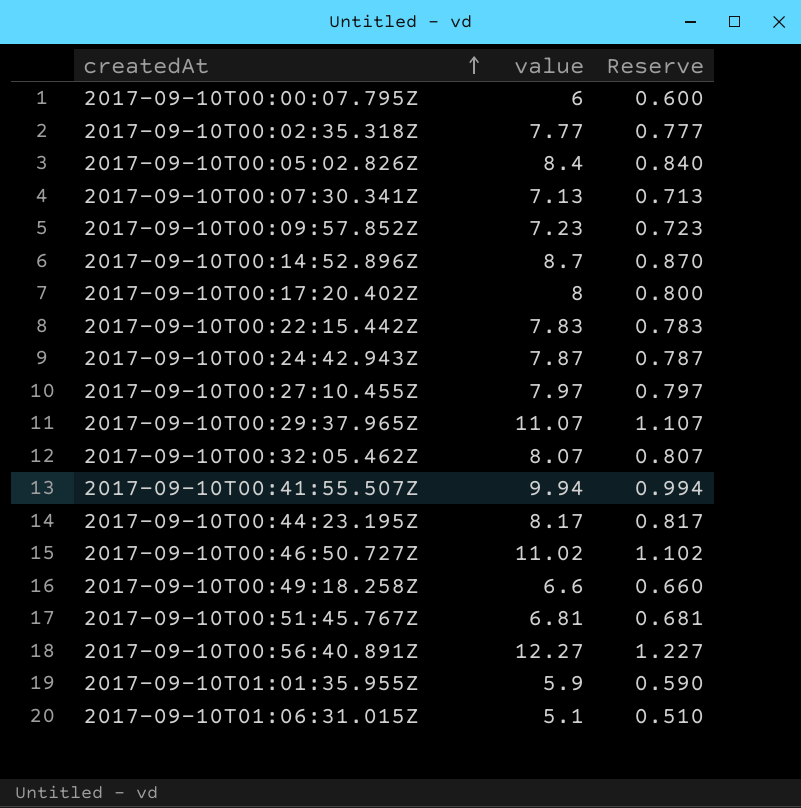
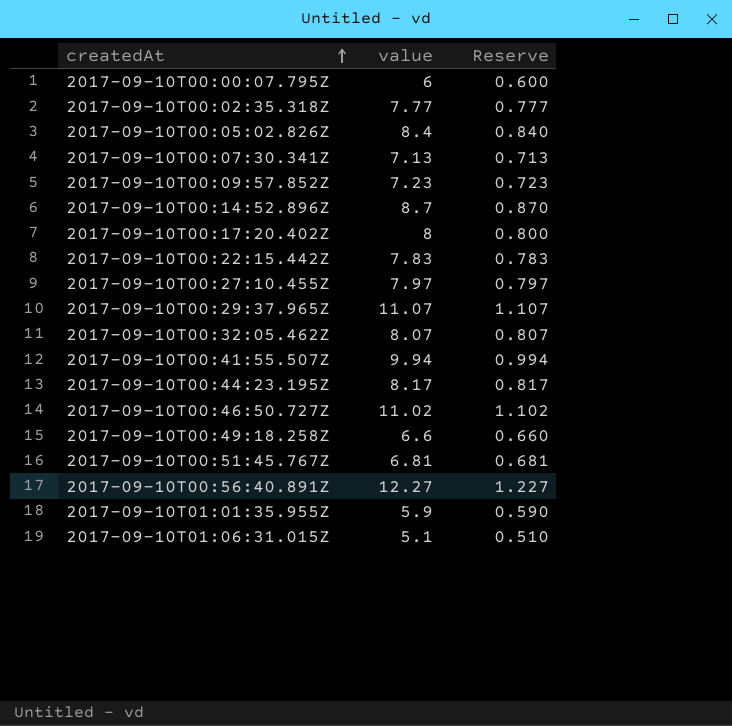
row 2017-09-10T00:24:42.943Z: 7.87 | 0.787 -> none

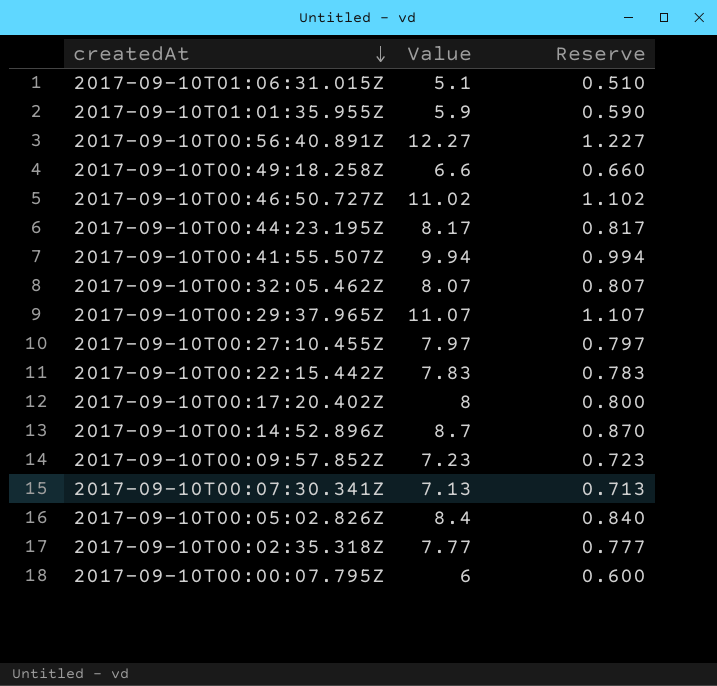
row order: createdAt ascending -> createdAt descending
column name: value -> Value
row 2017-09-10T00:51:45.767Z: 6.81 | 0.681 -> none

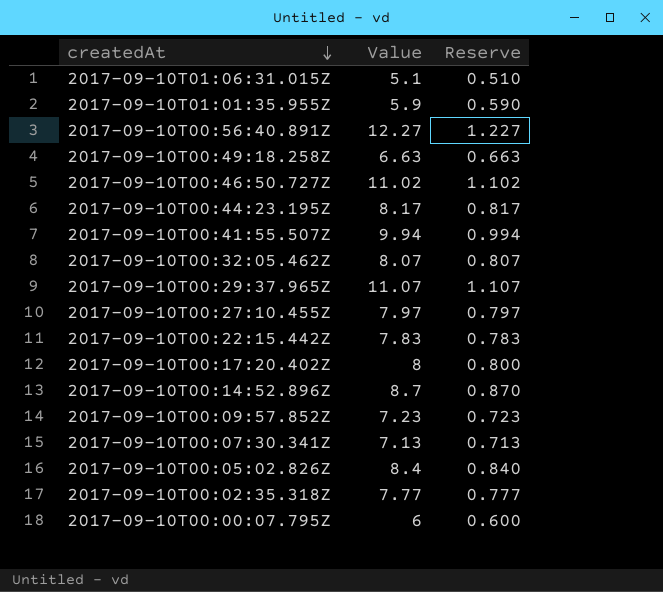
2017-09-10T00:49:18.258Z | Value: 6.6 -> 6.63
2017-09-10T00:49:18.258Z | Reserve: 0.660 -> 0.663

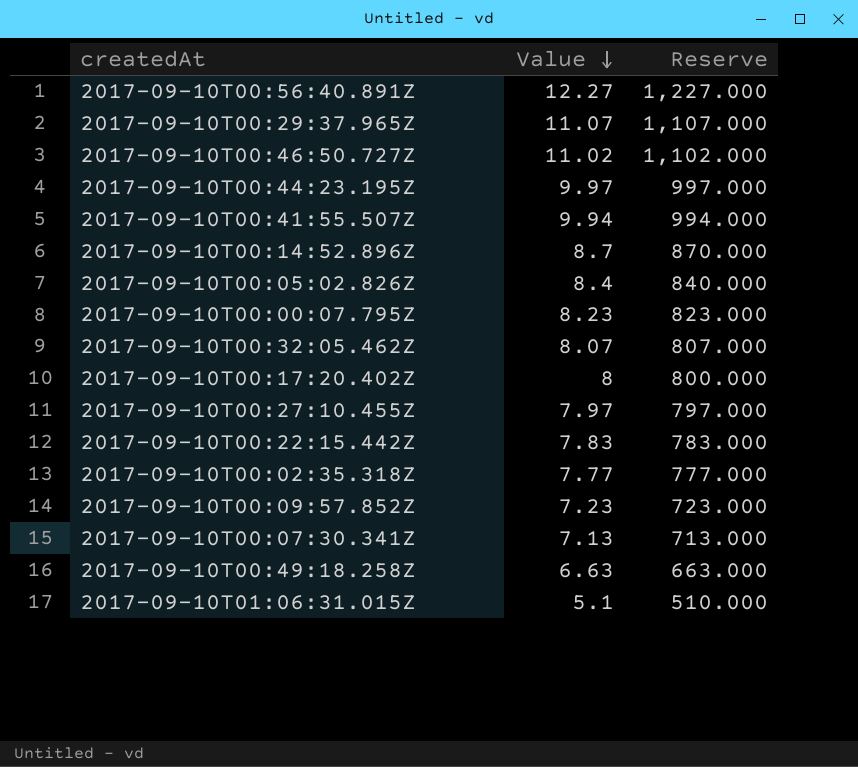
row order: createdAt descending -> Value descending
column Reserve | formula: [Value] * 0.1 -> [Value] * 100
row 2017-09-10T01:01:35.955Z: 5.9 | 0.590 -> none
2017-09-10T00:44:23.195Z | Value: 8.17 -> 9.97
2017-09-10T00:00:07.795Z | Value: 6 -> 8.23

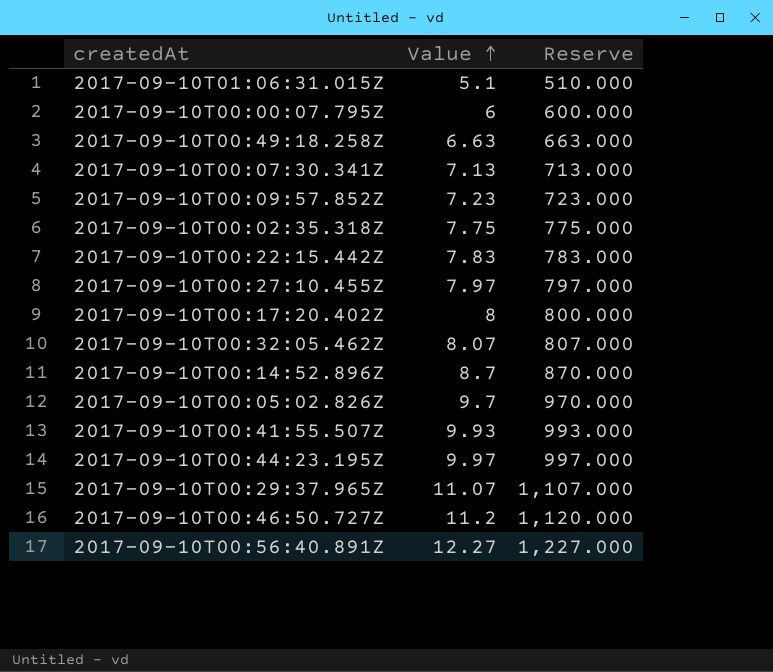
row order: Value descending -> Value ascending
2017-09-10T00:00:07.795Z | Value: 8.23 -> 6
2017-09-10T00:00:07.795Z | Reserve: 823.000 -> 600.000
2017-09-10T00:02:35.318Z | Value: 7.77 -> 7.75
2017-09-10T00:02:35.318Z | Reserve: 777.000 -> 775.000
2017-09-10T00:05:02.826Z | Value: 8.4 -> 9.7
2017-09-10T00:05:02.826Z | Reserve: 840.000 -> 970.000
2017-09-10T00:41:55.507Z | Value: 9.94 -> 9.93
2017-09-10T00:41:55.507Z | Reserve: 994.000 -> 993.000
2017-09-10T00:46:50.727Z | Value: 11.02 -> 11.2
2017-09-10T00:46:50.727Z | Reserve: 1,102.000 -> 1,120.000

